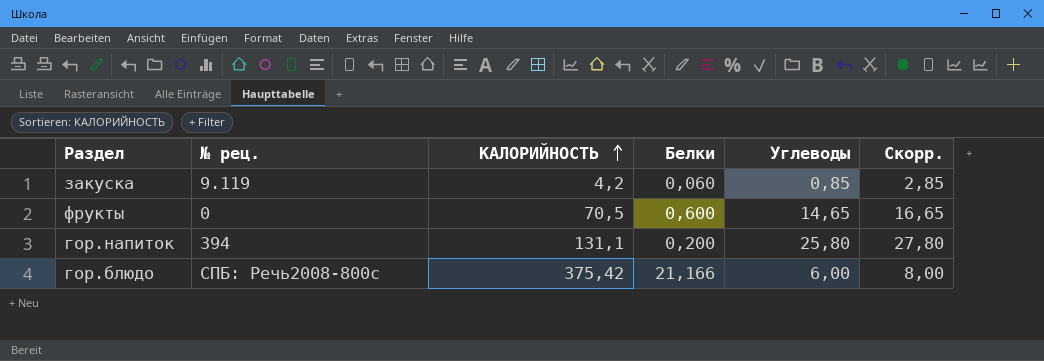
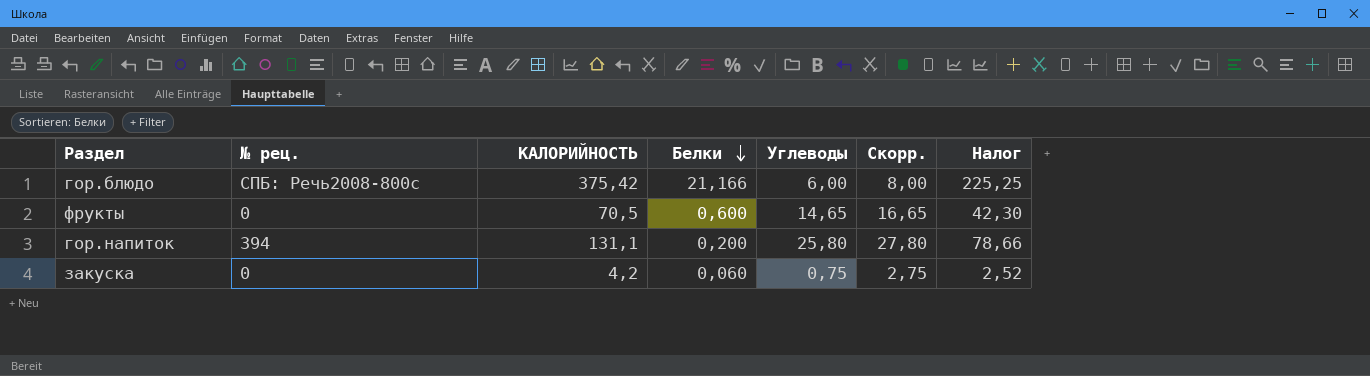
row order: КАЛОРИЙНОСТЬ ascending -> Белки descending
column Налог | formula: none -> [КАЛОРИЙНОСТЬ] * 0,6
закуска | № рец.: 9.119 -> 0
закуска | Углеводы: 0,85 -> 0,75
закуска | Скорр.: 2,85 -> 2,75

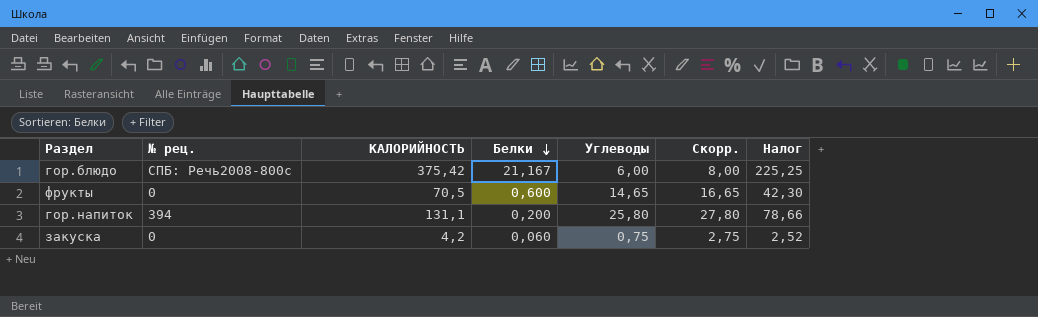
гор.блюдо | Белки: 21,166 -> 21,167

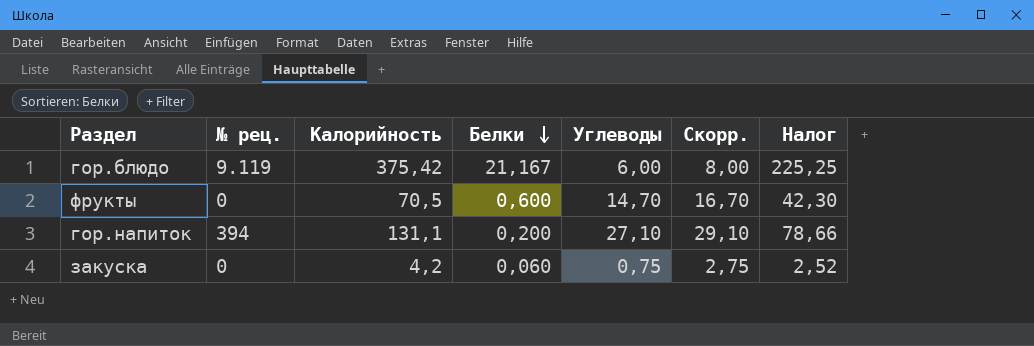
column name: КАЛОРИЙНОСТЬ -> Калорийность
гор.блюдо | № рец.: СПБ: Речь2008-800с -> 9.119
фрукты | Углеводы: 14,65 -> 14,70
фрукты | Скорр.: 16,65 -> 16,70
гор.напиток | Углеводы: 25,80 -> 27,10
гор.напиток | Скорр.: 27,80 -> 29,10

